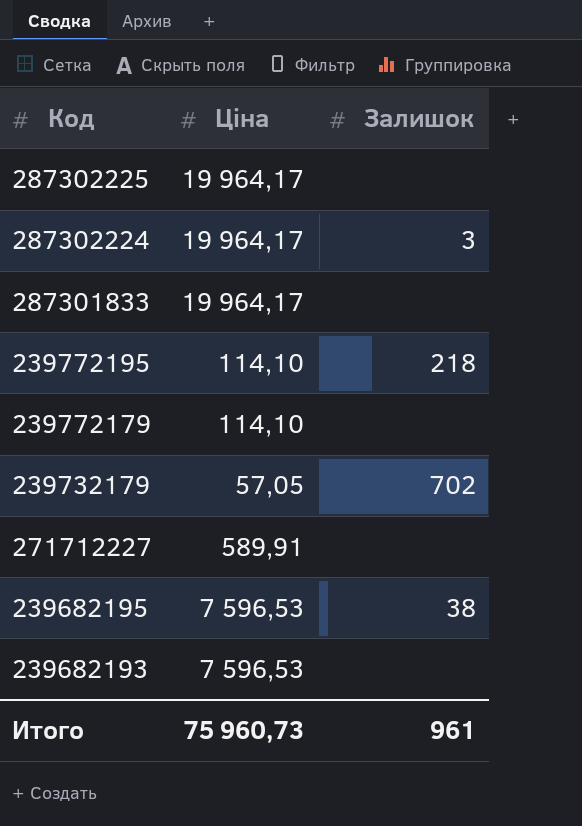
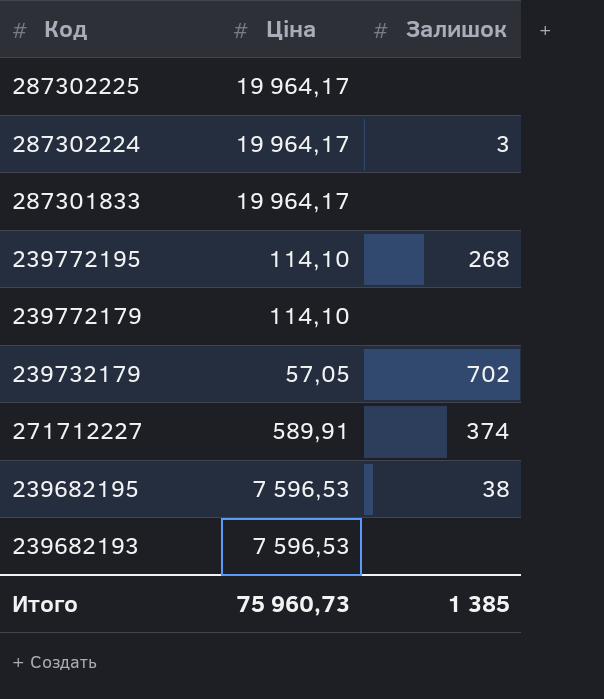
239772195 | Залишок: 218 -> 268
271712227 | Залишок: none -> 374
Итого | Залишок: 961 -> 1 385

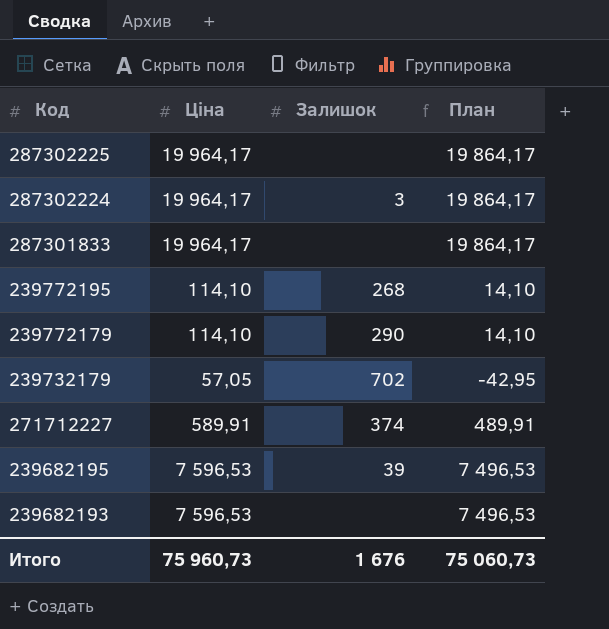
column План | formula: none -> [Ціна] - 100
239772179 | Залишок: none -> 290
239682195 | Залишок: 38 -> 39
Итого | Залишок: 1 385 -> 1 676

